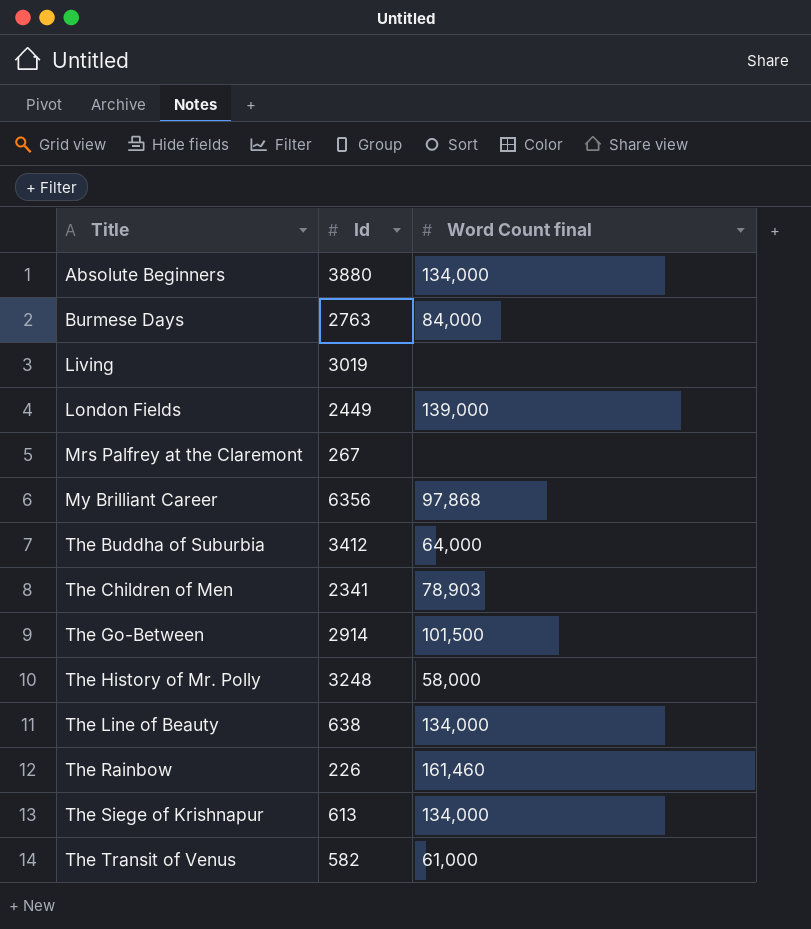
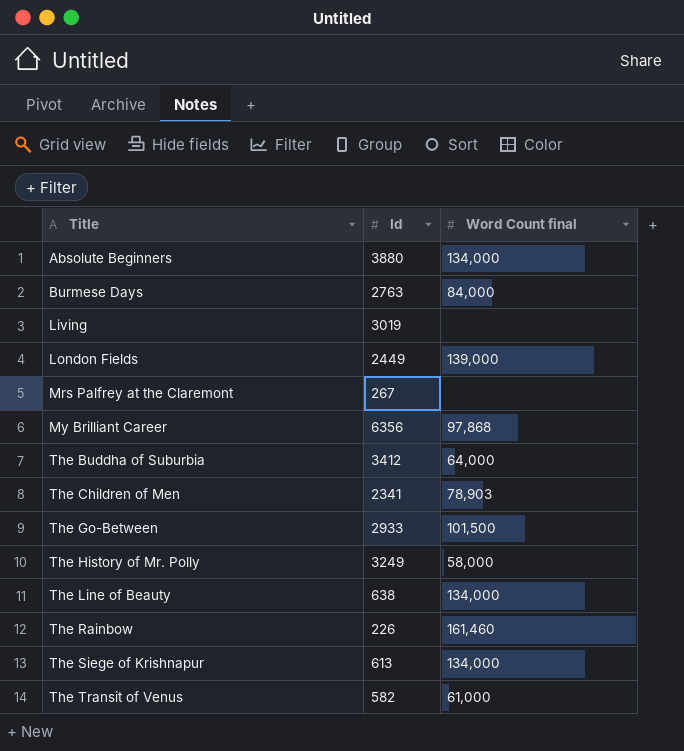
The Go-Between | Id: 2914 -> 2933
The History of Mr. Polly | Id: 3248 -> 3249

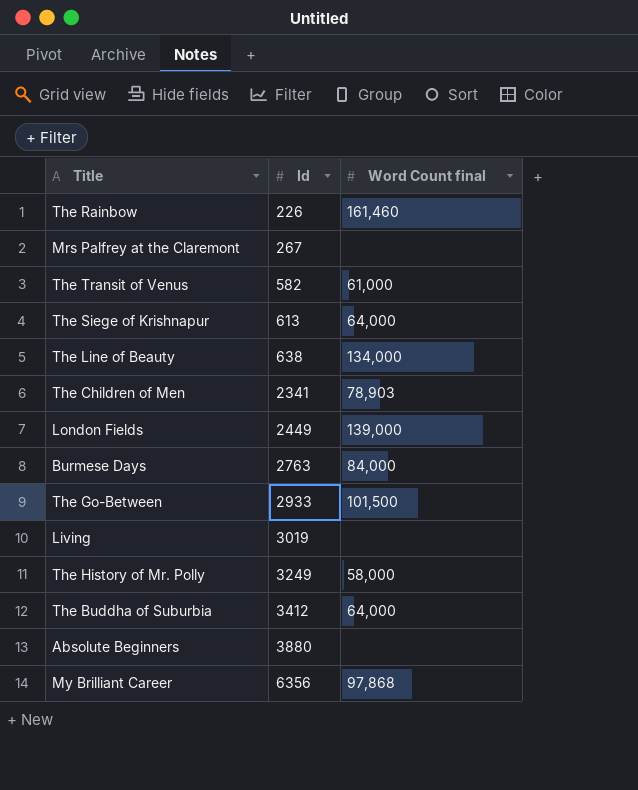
row order: Title ascending -> Id ascending
The Siege of Krishnapur | Word Count final: 134,000 -> 64,000
Absolute Beginners | Word Count final: 134,000 -> none

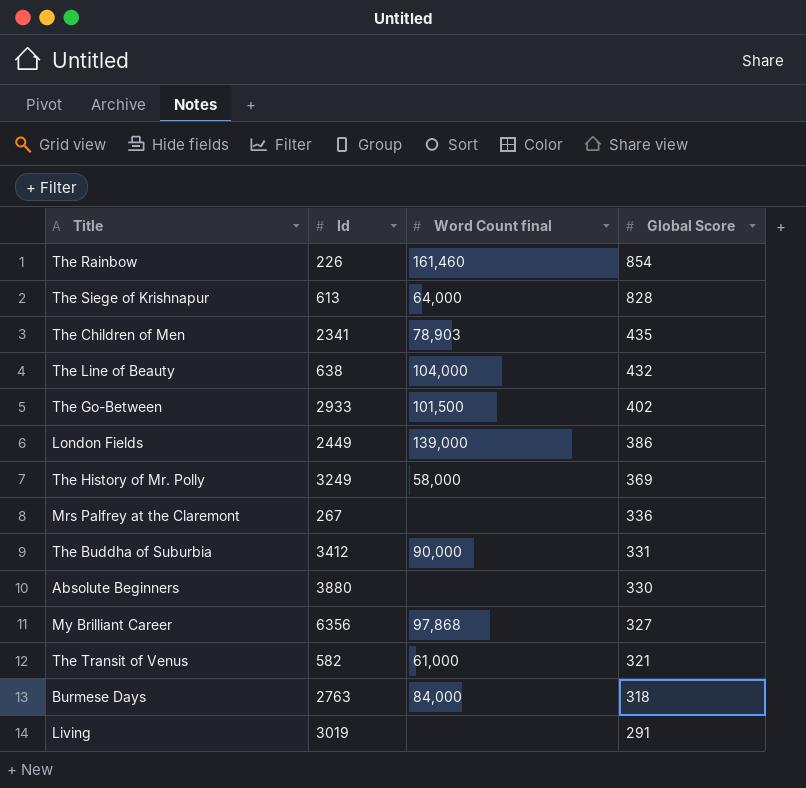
row order: Id ascending -> Global Score descending
column Global Score | position: none -> 4
The Line of Beauty | Word Count final: 134,000 -> 104,000
The Buddha of Suburbia | Word Count final: 64,000 -> 90,000

